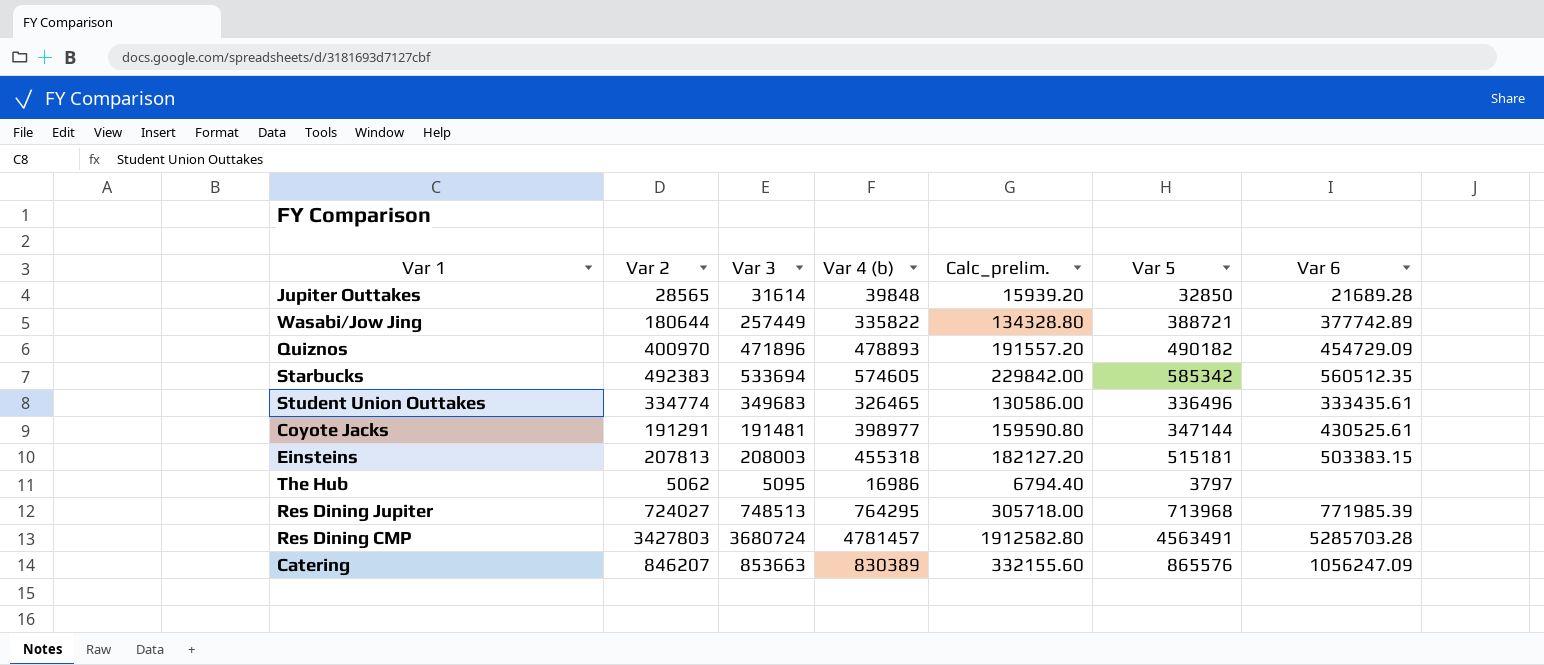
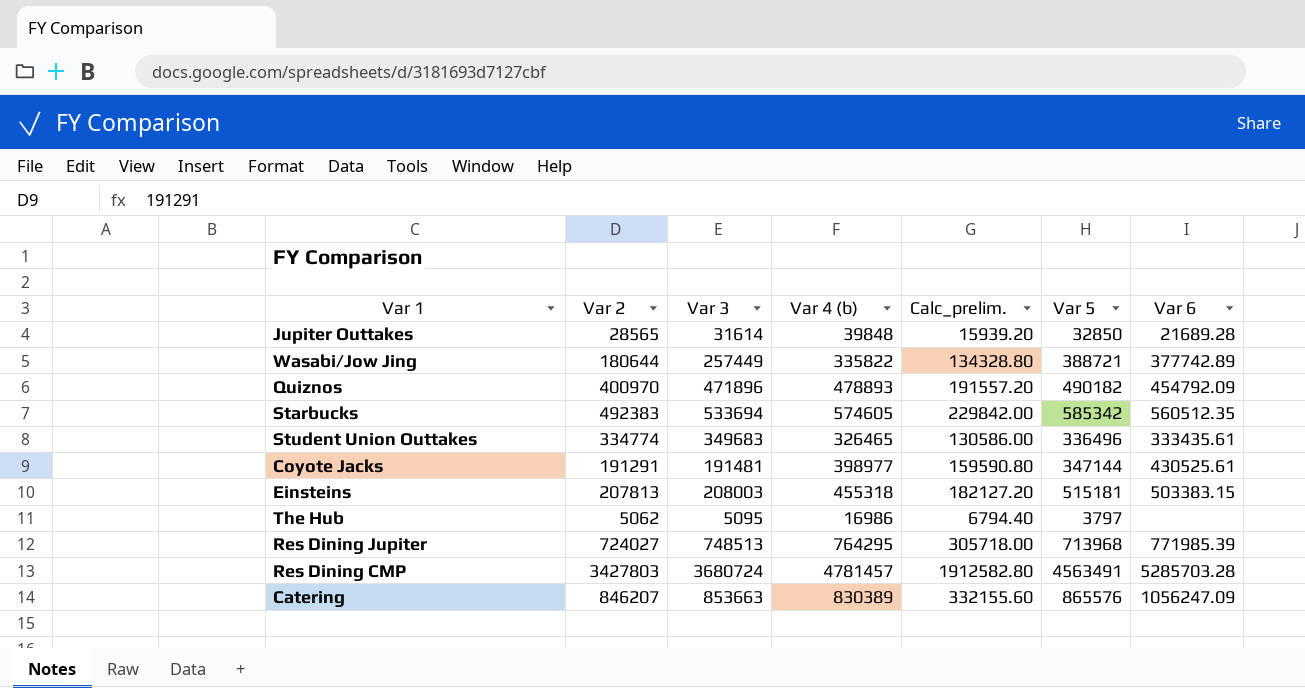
Quiznos | Var 6: 454729.09 -> 454792.09

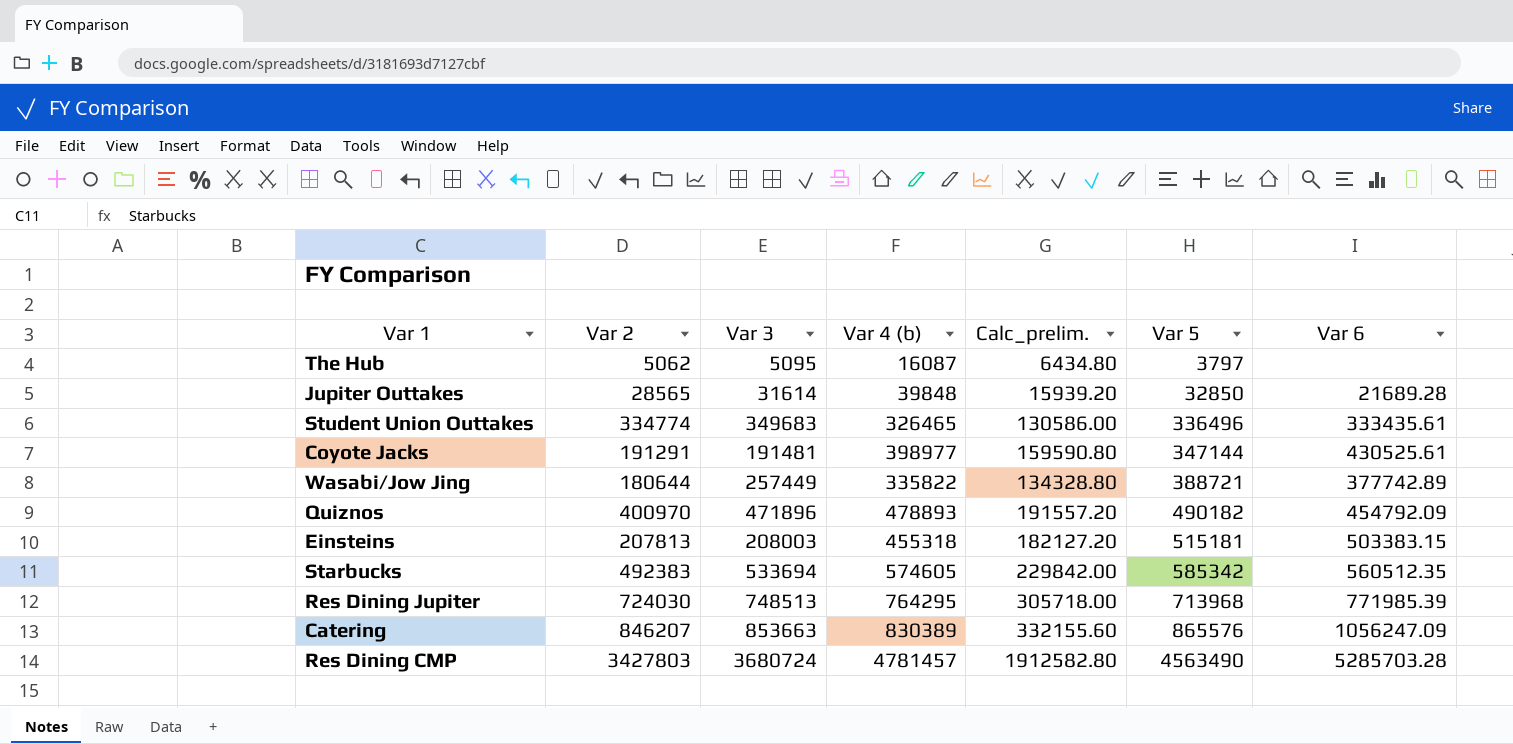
row order: none -> Var 5 ascending
The Hub | Var 4 (b): 16986 -> 16087
The Hub | Calc_prelim.: 6794.40 -> 6434.80
Res Dining Jupiter | Var 2: 724027 -> 724030
Res Dining CMP | Var 5: 4563491 -> 4563490

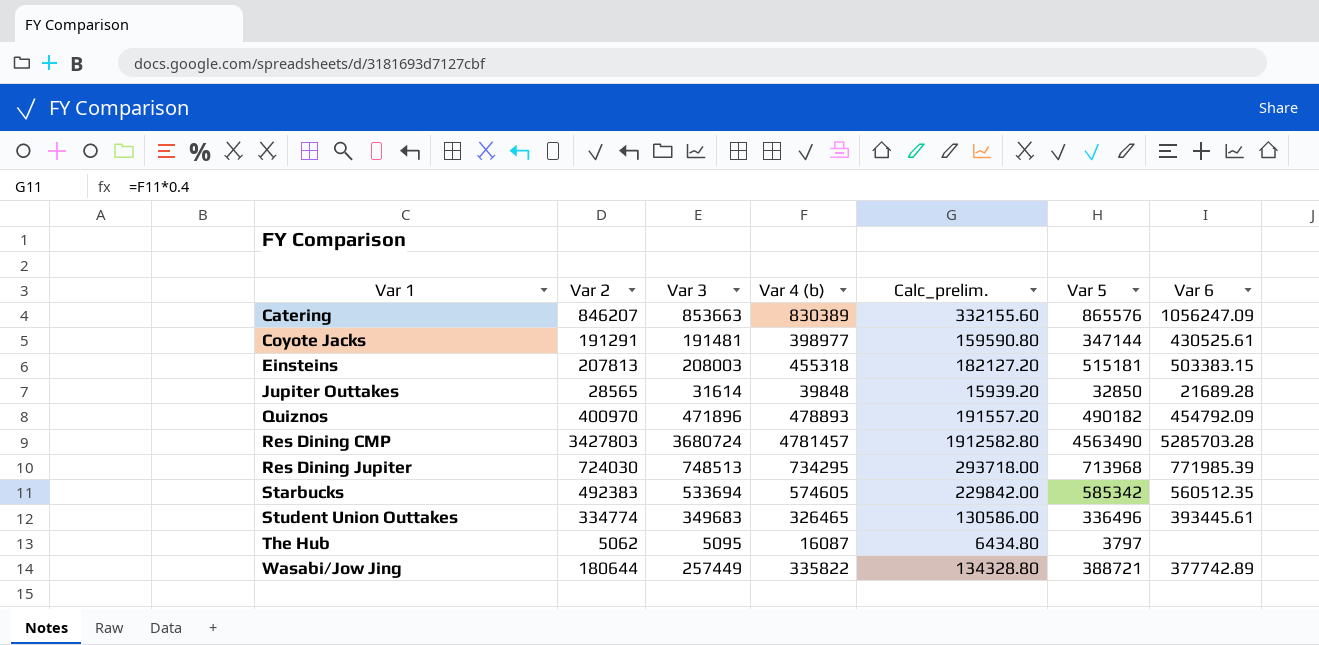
row order: Var 5 ascending -> Var 1 ascending
Res Dining Jupiter | Var 4 (b): 764295 -> 734295
Res Dining Jupiter | Calc_prelim.: 305718.00 -> 293718.00
Student Union Outtakes | Var 6: 333435.61 -> 393445.61

